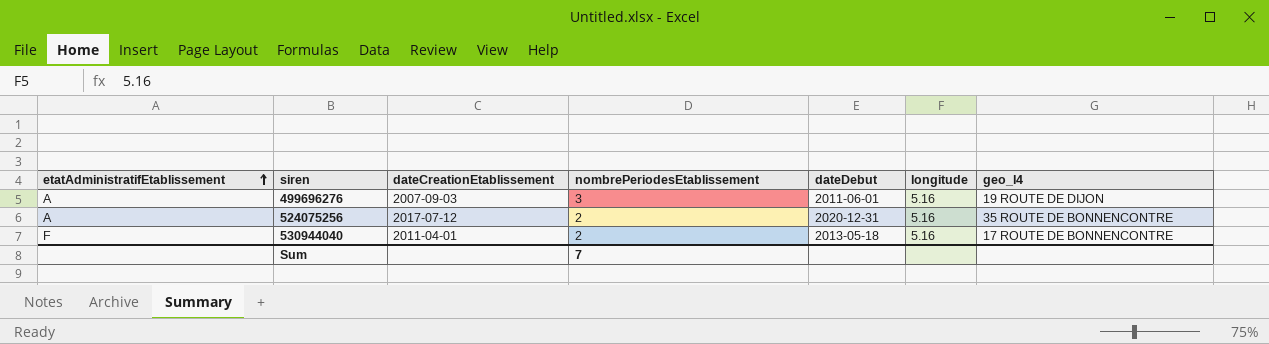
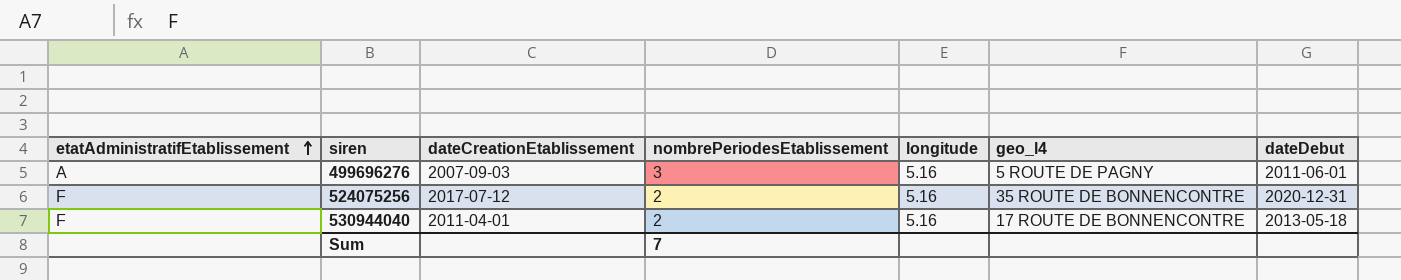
column dateDebut | position: 5 -> 7
499696276 | geo_l4: 19 ROUTE DE DIJON -> 5 ROUTE DE PAGNY
524075256 | etatAdministratifEtablissement: A -> F

